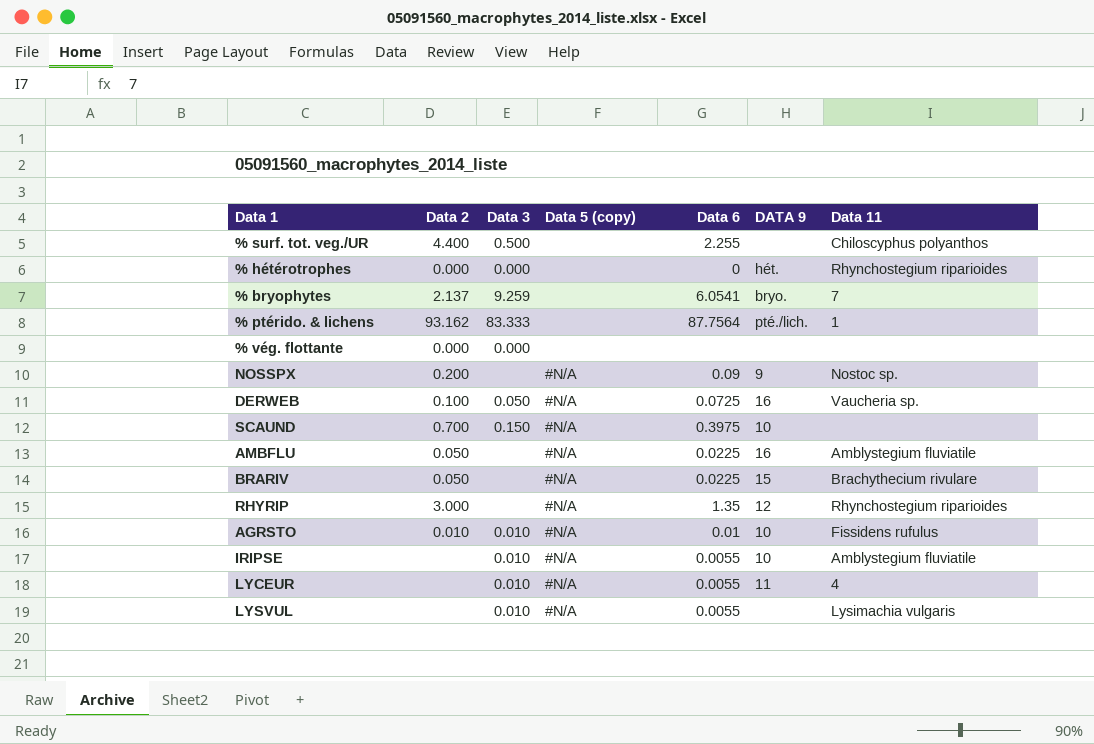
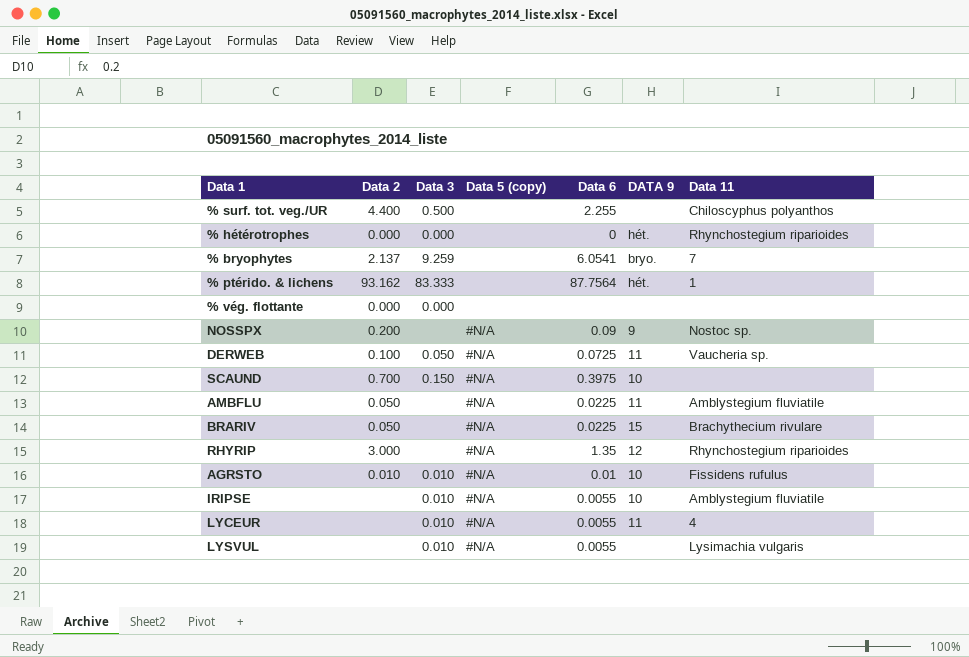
% ptérido. & lichens | DATA 9: pté./lich. -> hét.
DERWEB | DATA 9: 16 -> 11
AMBFLU | DATA 9: 16 -> 11

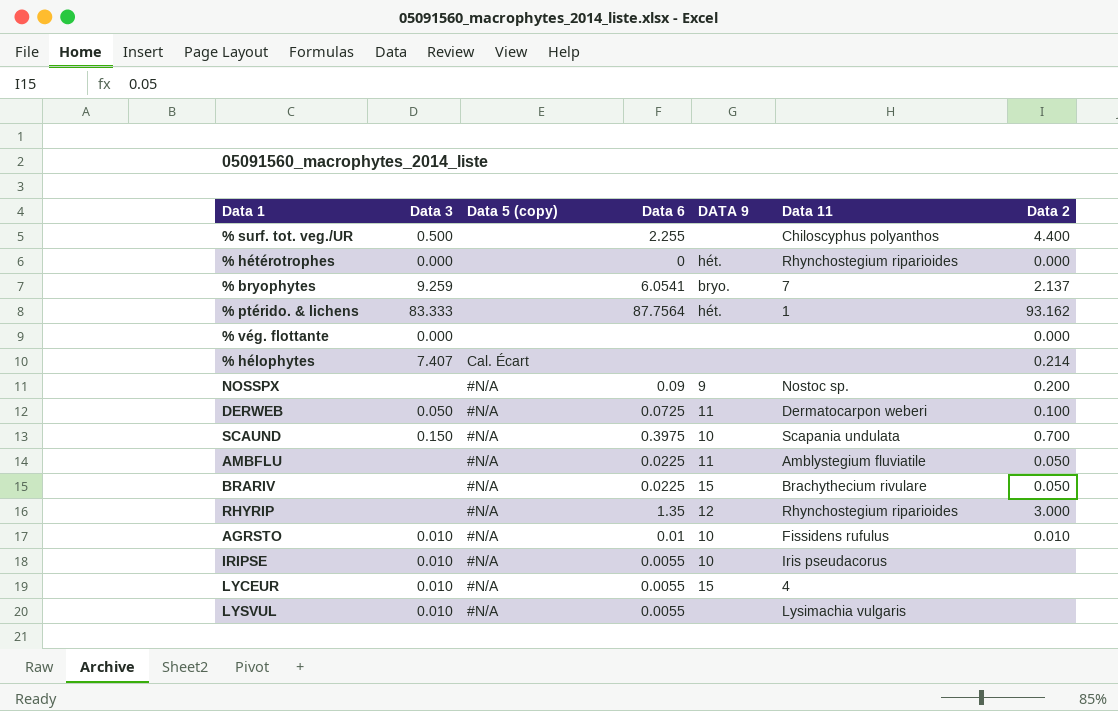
column Data 2 | position: 2 -> 7
row % hélophytes: none -> 7.407 | Cal. Écart | none | none | none | 0.214
DERWEB | Data 11: Vaucheria sp. -> Dermatocarpon weberi
SCAUND | Data 11: none -> Scapania undulata
IRIPSE | Data 11: Amblystegium fluviatile -> Iris pseudacorus
LYCEUR | DATA 9: 11 -> 15

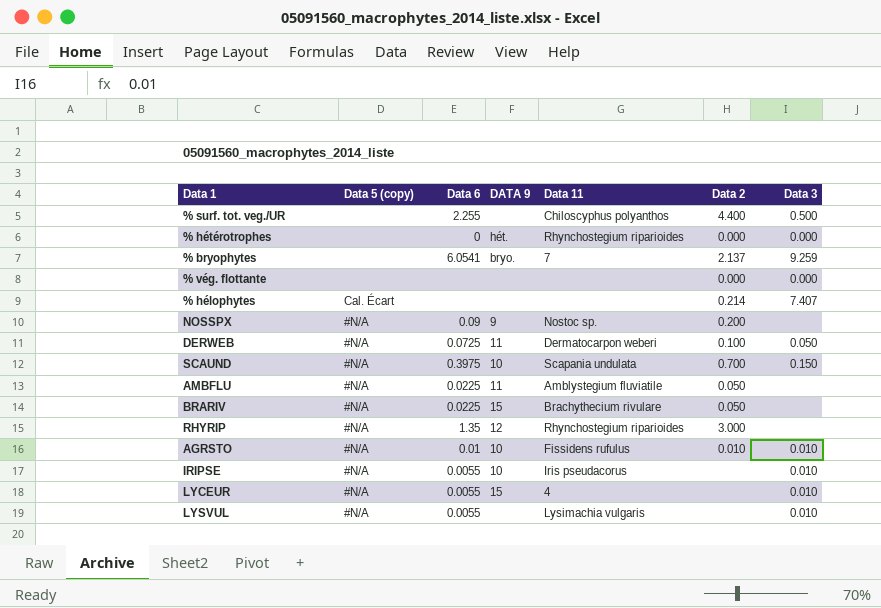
column Data 3 | position: 2 -> 7
row % ptérido. & lichens: 83.333 | none | 87.7564 | hét. | 1 | 93.162 -> none

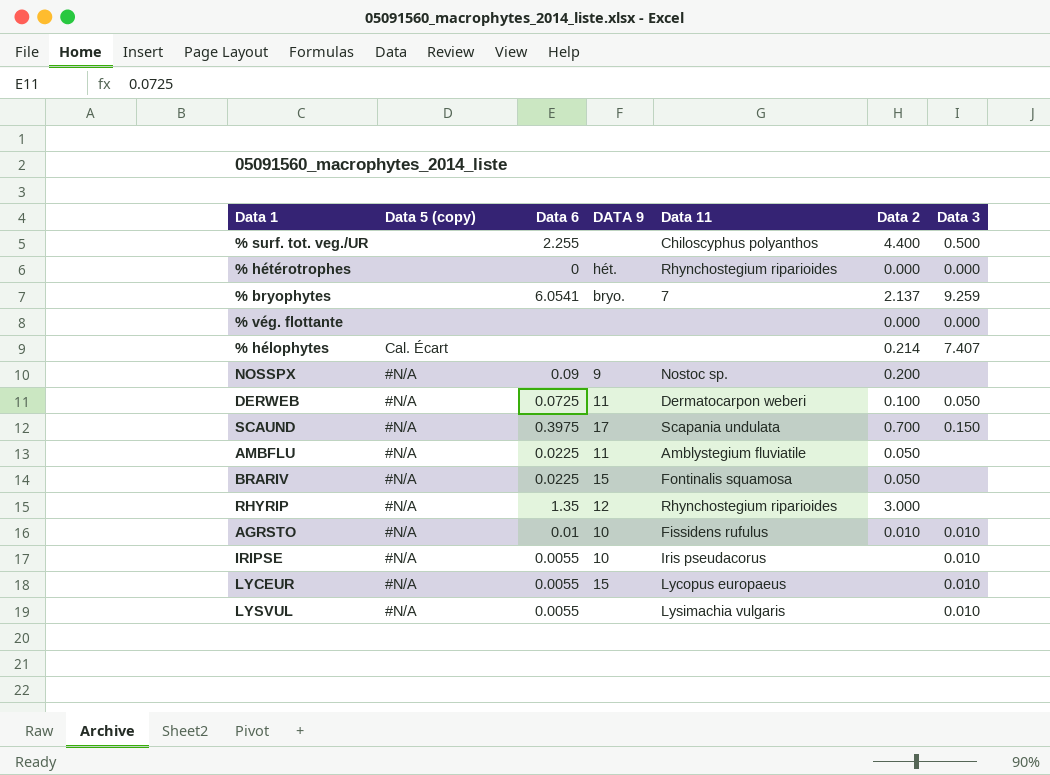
SCAUND | DATA 9: 10 -> 17
BRARIV | Data 11: Brachythecium rivulare -> Fontinalis squamosa
LYCEUR | Data 11: 4 -> Lycopus europaeus

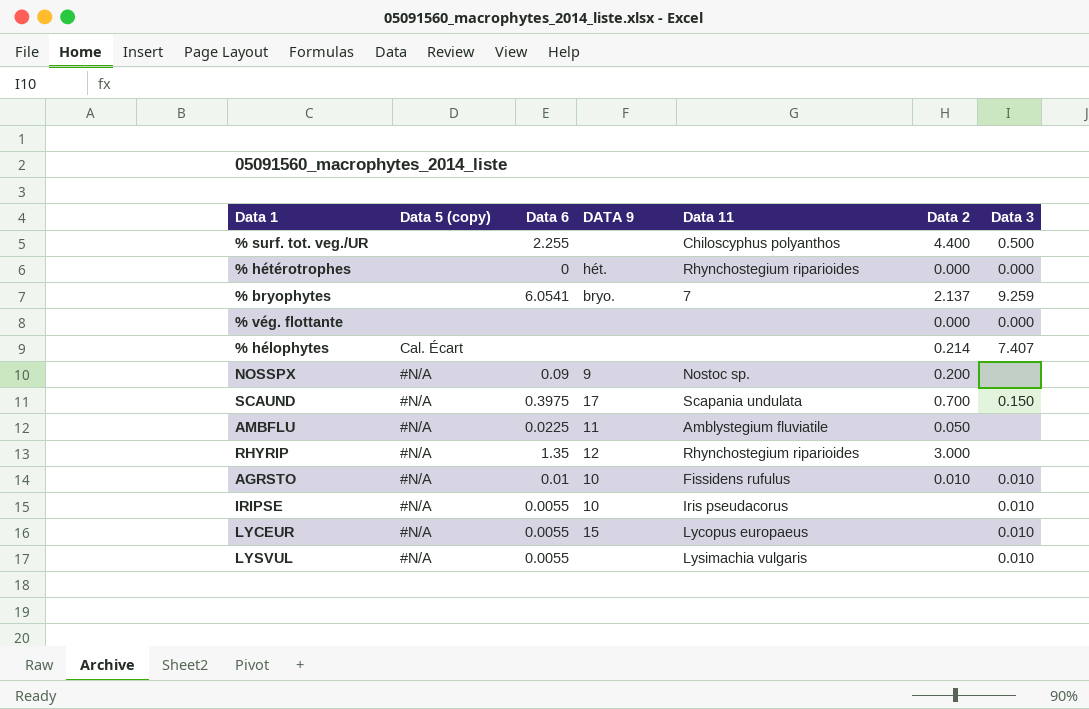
row DERWEB: #N/A | 0.0725 | 11 | Dermatocarpon weberi | 0.100 | 0.050 -> none
row BRARIV: #N/A | 0.0225 | 15 | Fontinalis squamosa | 0.050 | none -> none

